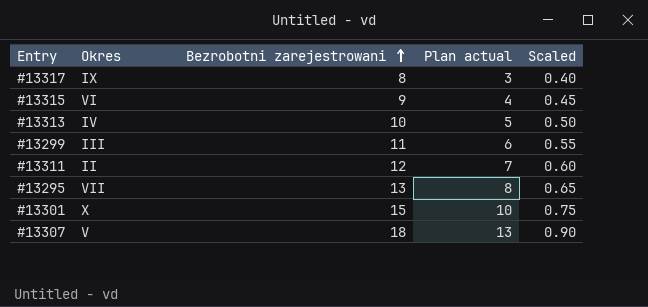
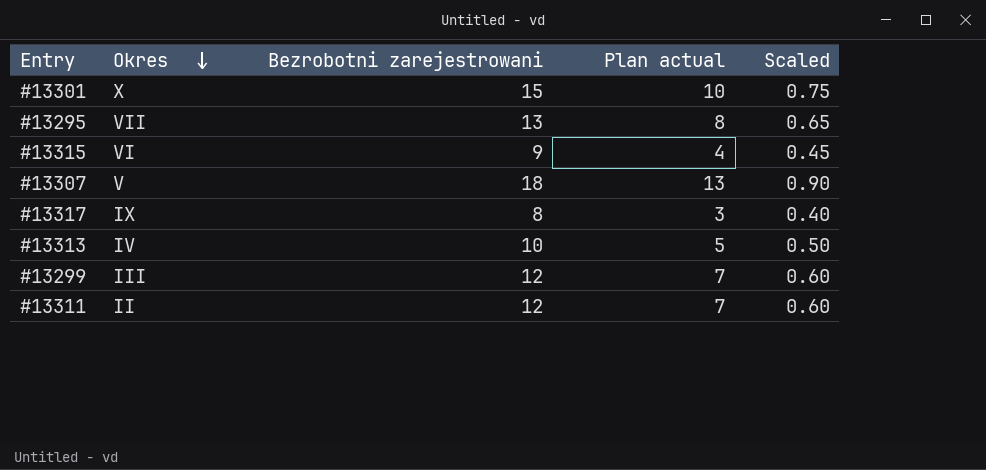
row order: Bezrobotni zarejestrowani ascending -> Okres descending
#13299 | Bezrobotni zarejestrowani: 11 -> 12
#13299 | Plan actual: 6 -> 7
#13299 | Scaled: 0.55 -> 0.60

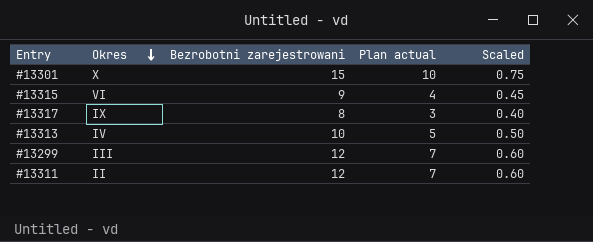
row #13295: VII | 13 | 8 | 0.65 -> none
row #13307: V | 18 | 13 | 0.90 -> none

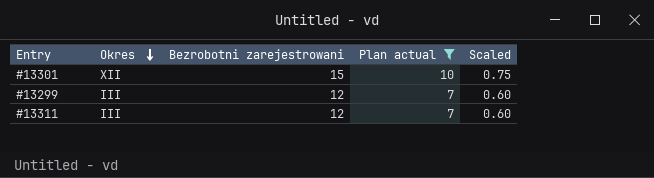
filter: none -> Plan actual >= 7
#13301 | Okres: X -> XII
#13311 | Okres: II -> III

